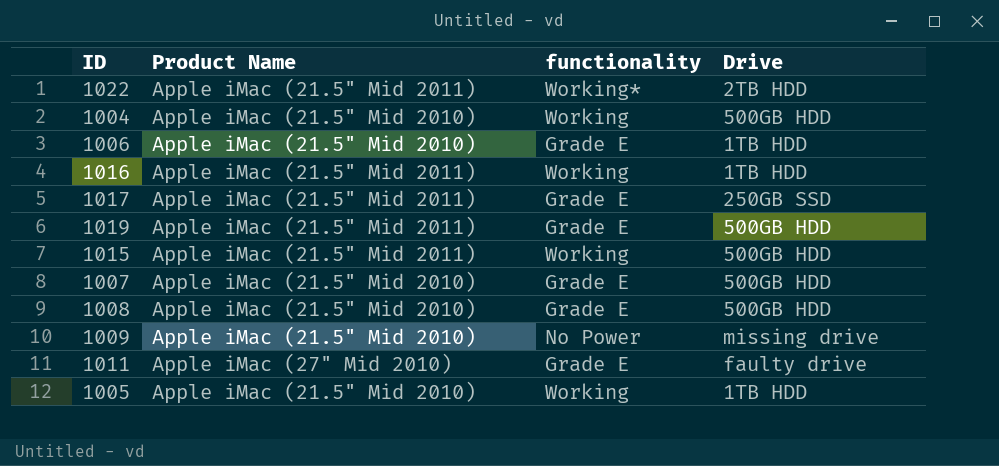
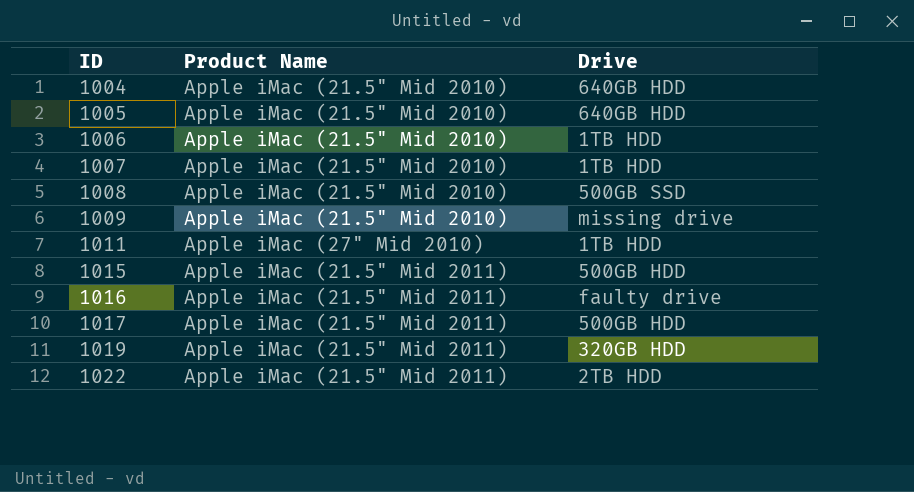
row order: none -> ID ascending
column functionality | position: 3 -> none
1004 | Drive: 500GB HDD -> 640GB HDD
1005 | Drive: 1TB HDD -> 640GB HDD
1007 | Drive: 500GB HDD -> 1TB HDD
1008 | Drive: 500GB HDD -> 500GB SSD
1011 | Drive: faulty drive -> 1TB HDD
1016 | Drive: 1TB HDD -> faulty drive
1017 | Drive: 250GB SSD -> 500GB HDD
1019 | Drive: 500GB HDD -> 320GB HDD

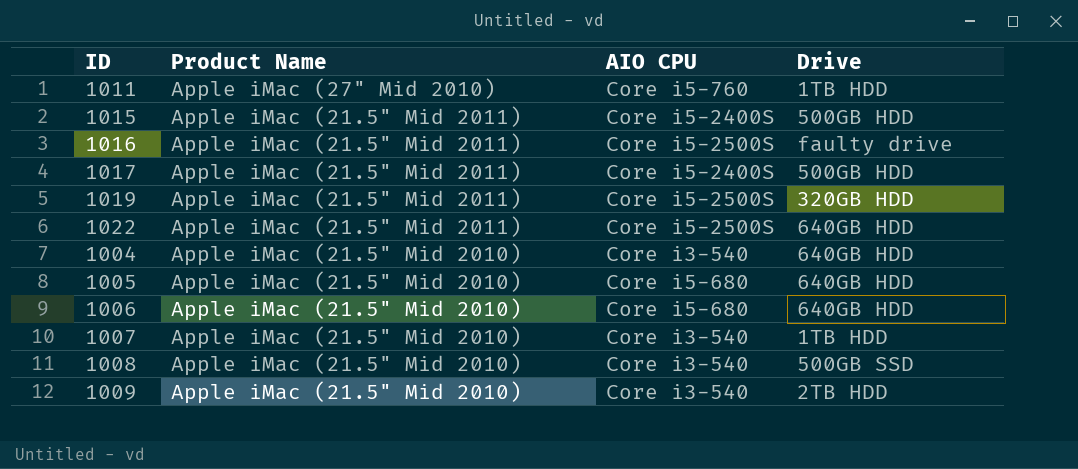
row order: ID ascending -> Product Name descending
column AIO CPU | position: none -> 3
1022 | Drive: 2TB HDD -> 640GB HDD
1006 | Drive: 1TB HDD -> 640GB HDD
1009 | Drive: missing drive -> 2TB HDD

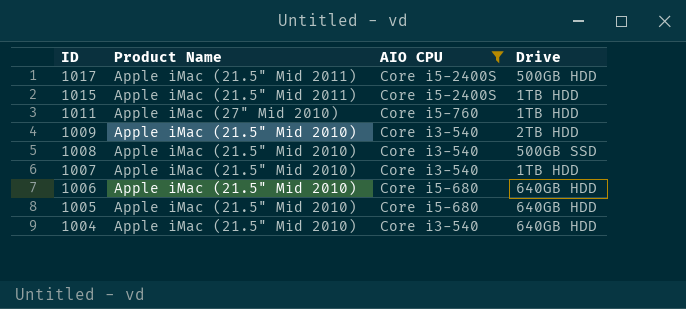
filter: none -> AIO CPU != Core i5-2500S
row order: Product Name descending -> ID descending
1015 | Drive: 500GB HDD -> 1TB HDD

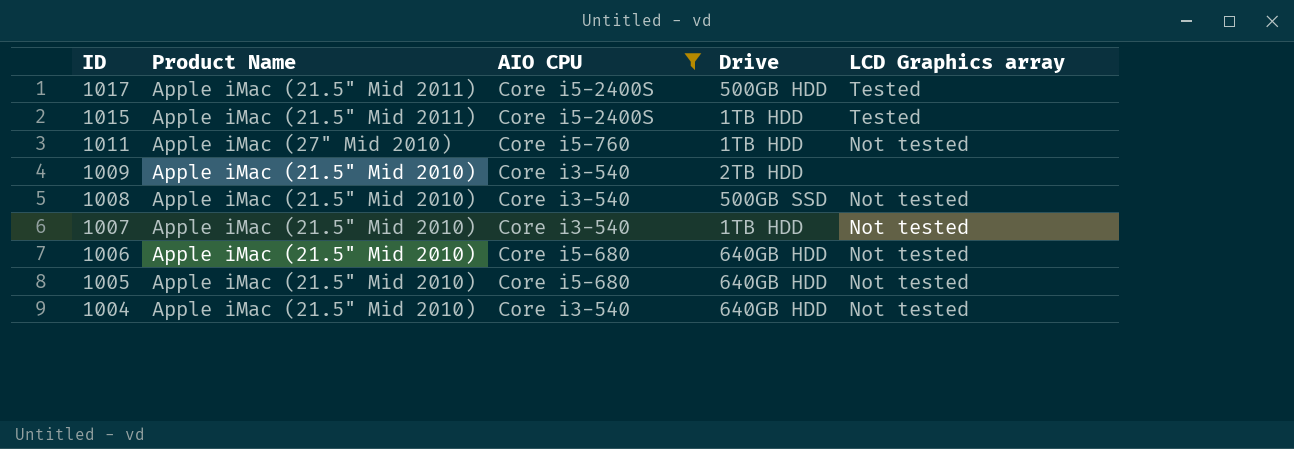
column LCD Graphics array | position: none -> 5

